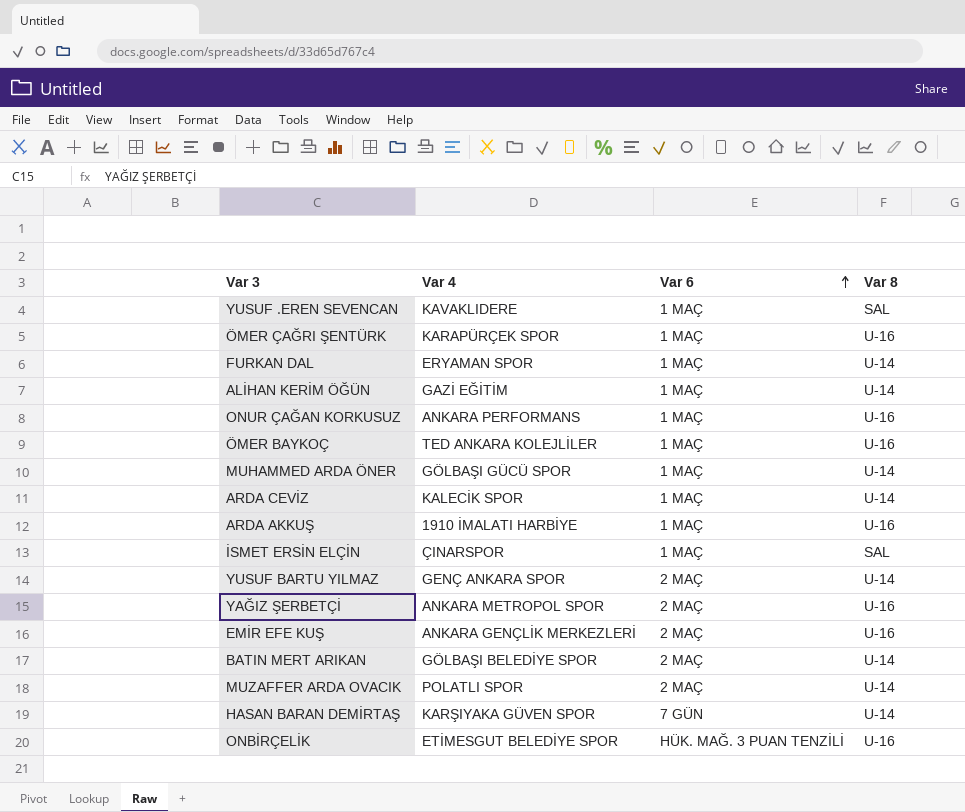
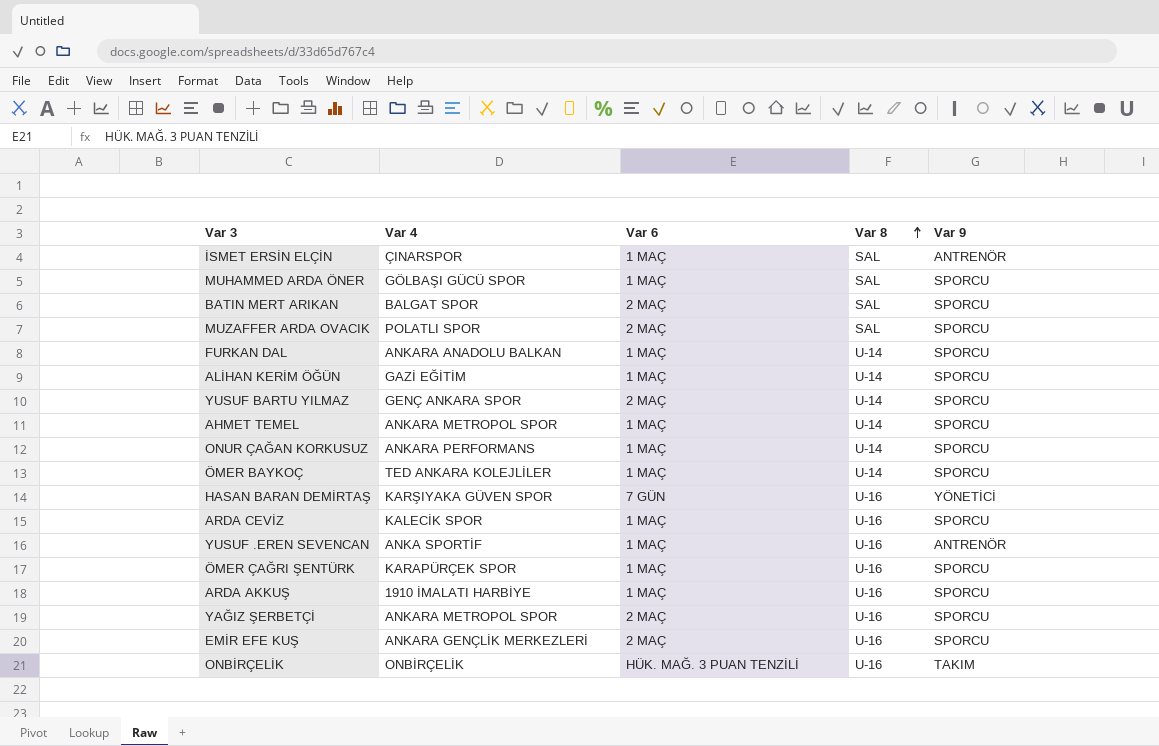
row order: Var 6 ascending -> Var 8 ascending
column Var 9 | position: none -> 5
MUHAMMED ARDA ÖNER | Var 8: U-14 -> SAL
BATIN MERT ARIKAN | Var 4: GÖLBAŞI BELEDİYE SPOR -> BALGAT SPOR
BATIN MERT ARIKAN | Var 8: U-14 -> SAL
MUZAFFER ARDA OVACIK | Var 8: U-14 -> SAL
FURKAN DAL | Var 4: ERYAMAN SPOR -> ANKARA ANADOLU BALKAN
row AHMET TEMEL: none -> ANKARA METROPOL SPOR | 1 MAÇ | U-14 | SPORCU
ONUR ÇAĞAN KORKUSUZ | Var 8: U-16 -> U-14
ÖMER BAYKOÇ | Var 8: U-16 -> U-14
HASAN BARAN DEMİRTAŞ | Var 8: U-14 -> U-16
ARDA CEVİZ | Var 8: U-14 -> U-16
YUSUF .EREN SEVENCAN | Var 4: KAVAKLIDERE -> ANKA SPORTİF
YUSUF .EREN SEVENCAN | Var 8: SAL -> U-16
ONBİRÇELİK | Var 4: ETİMESGUT BELEDİYE SPOR -> ONBİRÇELİK

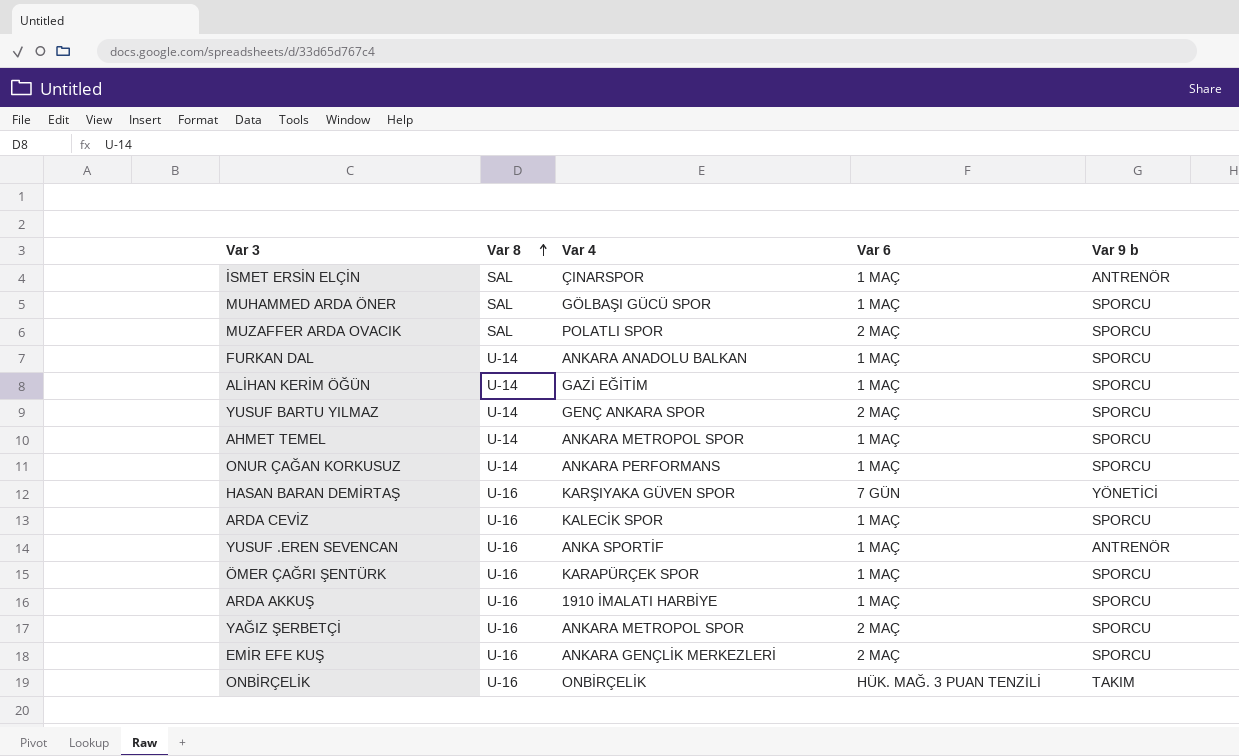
column Var 8 | position: 4 -> 2
column name: Var 9 -> Var 9 b
row BATIN MERT ARIKAN: BALGAT SPOR | 2 MAÇ | SAL | SPORCU -> none
row ÖMER BAYKOÇ: TED ANKARA KOLEJLİLER | 1 MAÇ | U-14 | SPORCU -> none

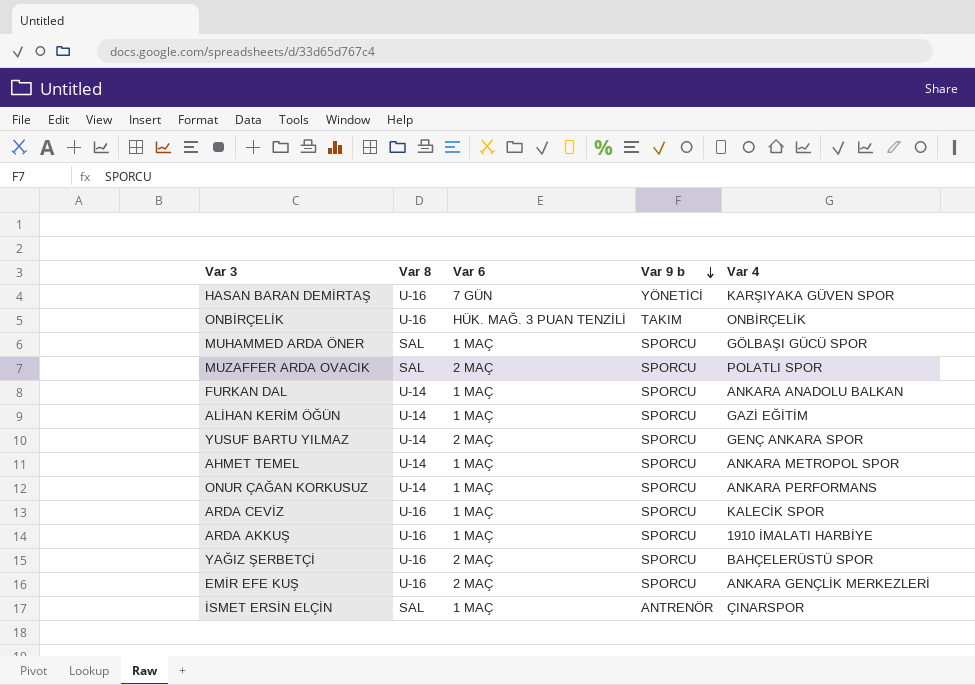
row order: Var 8 ascending -> Var 9 b descending
column Var 4 | position: 3 -> 5
row YUSUF .EREN SEVENCAN: U-16 | ANKA SPORTİF | 1 MAÇ | ANTRENÖR -> none
row ÖMER ÇAĞRI ŞENTÜRK: U-16 | KARAPÜRÇEK SPOR | 1 MAÇ | SPORCU -> none
YAĞIZ ŞERBETÇİ | Var 4: ANKARA METROPOL SPOR -> BAHÇELERÜSTÜ SPOR

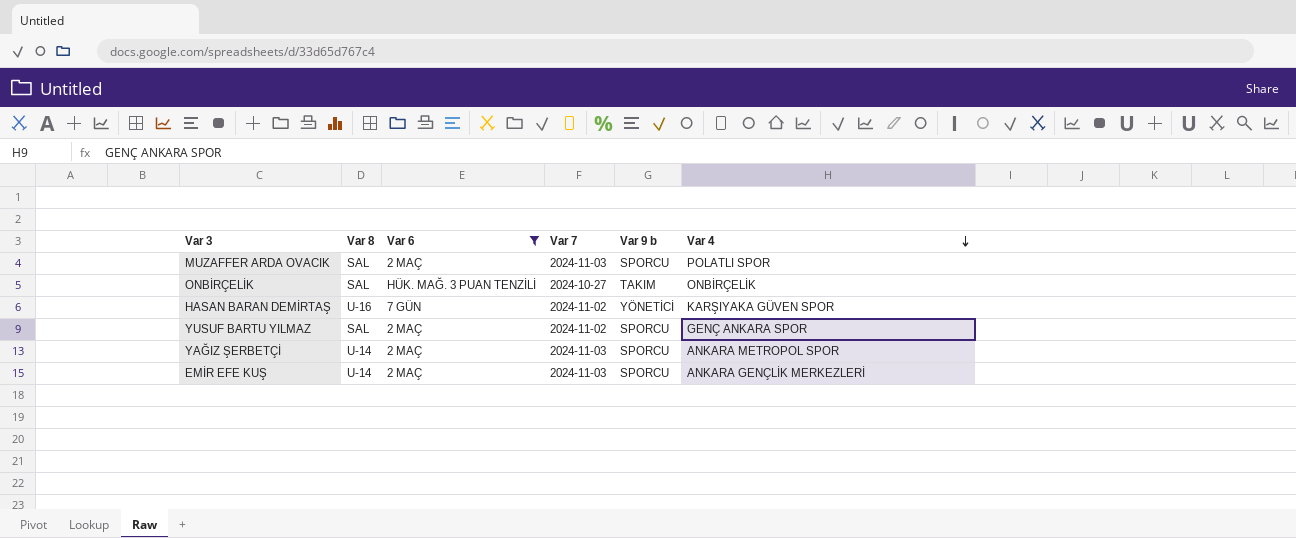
filter: none -> Var 6 != 1 MAÇ
row order: Var 9 b descending -> Var 4 descending
column Var 7 | position: none -> 4
ONBİRÇELİK | Var 8: U-16 -> SAL
YUSUF BARTU YILMAZ | Var 8: U-14 -> SAL
YAĞIZ ŞERBETÇİ | Var 8: U-16 -> U-14
YAĞIZ ŞERBETÇİ | Var 4: BAHÇELERÜSTÜ SPOR -> ANKARA METROPOL SPOR
EMİR EFE KUŞ | Var 8: U-16 -> U-14

